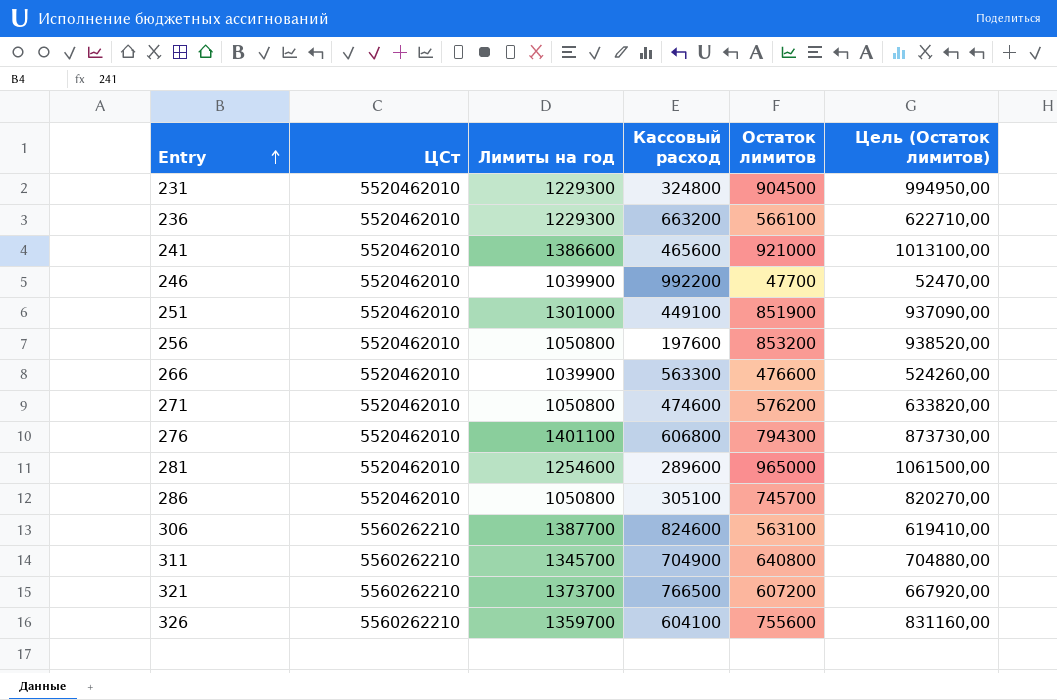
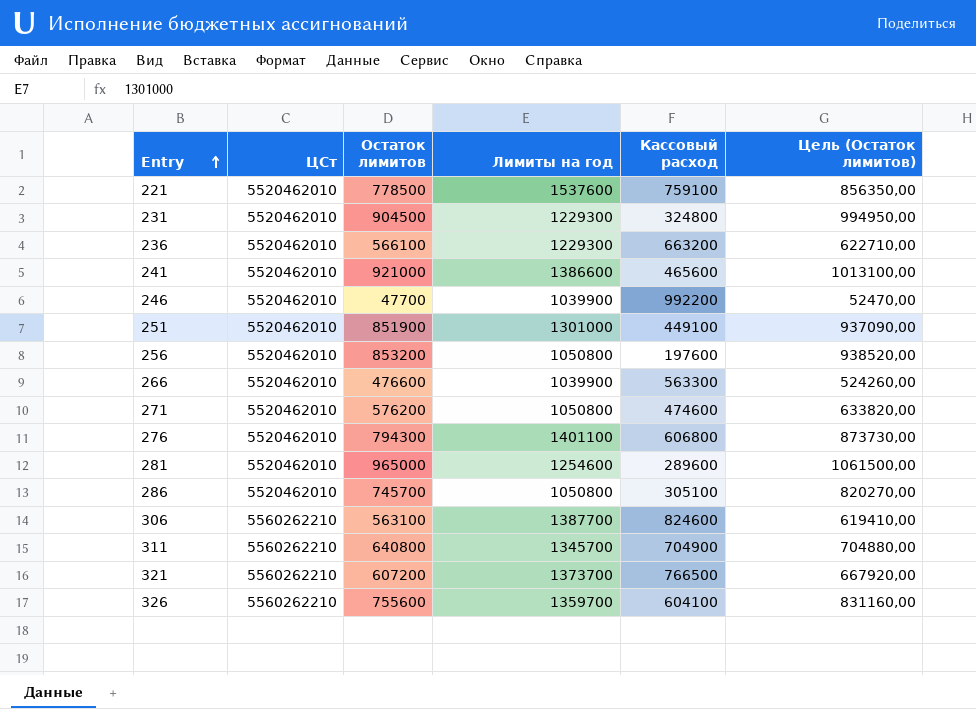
column Остаток лимитов | position: 5 -> 3
row 221: none -> 5520462010 | 778500 | 1537600 | 759100 | 856350,00

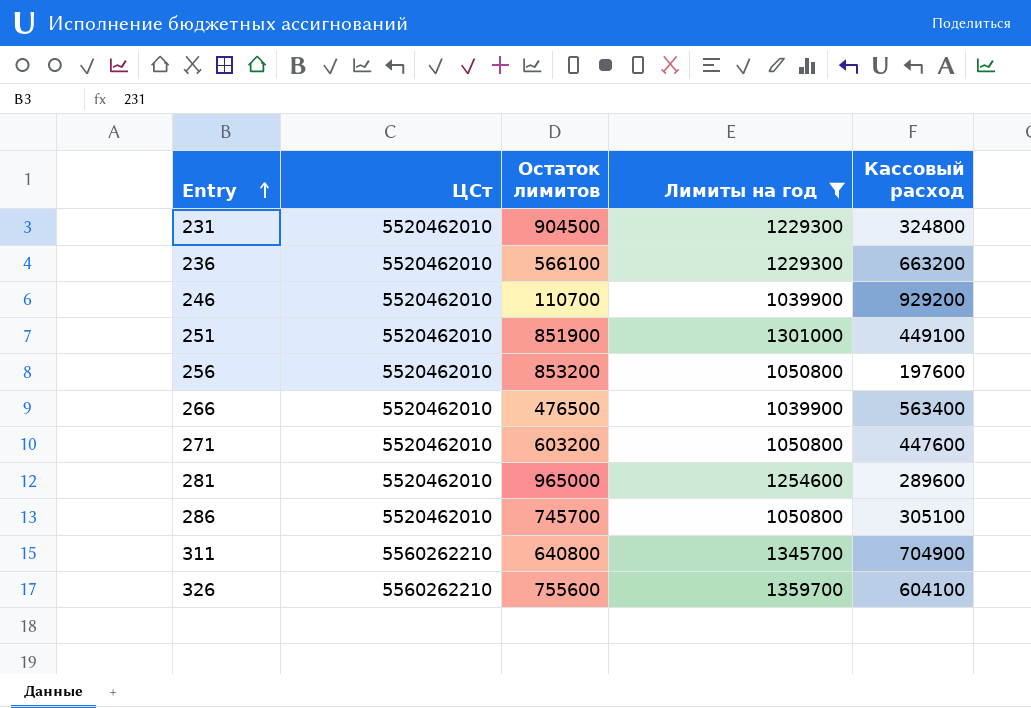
filter: none -> Лимиты на год <= 1359700
column Цель (Остаток лимитов) | formula: [Остаток лимитов] * 1,1 -> none
246 | Остаток лимитов: 47700 -> 110700
246 | Кассовый расход: 992200 -> 929200
266 | Остаток лимитов: 476600 -> 476500
266 | Кассовый расход: 563300 -> 563400
271 | Остаток лимитов: 576200 -> 603200
271 | Кассовый расход: 474600 -> 447600

